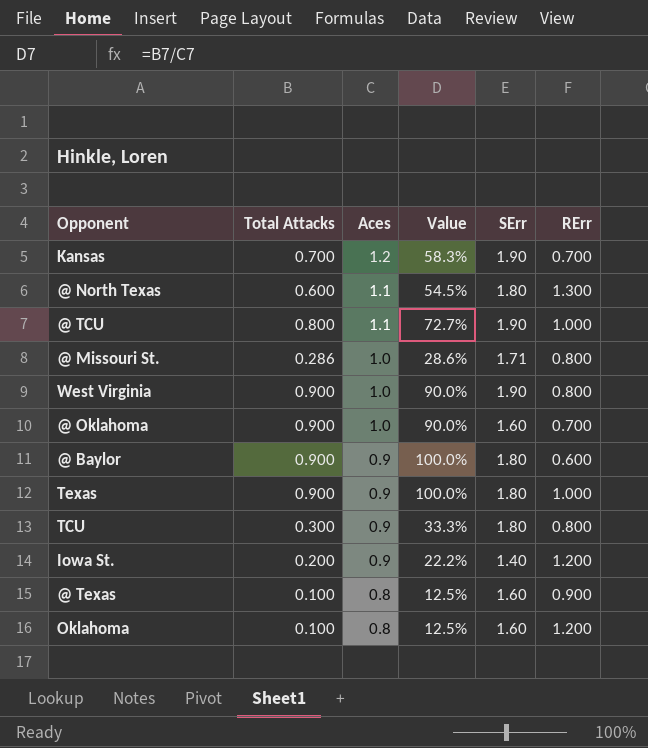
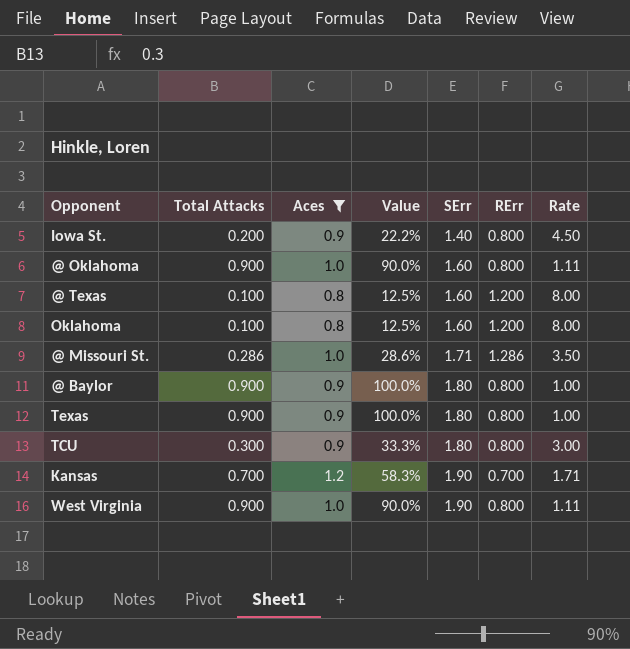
filter: none -> Aces != 1.1
row order: Aces descending -> SErr ascending
column Rate | formula: none -> [Aces] / [Total Attacks]
Iowa St. | RErr: 1.200 -> 0.800
@ Oklahoma | RErr: 0.700 -> 0.800
@ Texas | RErr: 0.900 -> 1.200
@ Missouri St. | RErr: 0.800 -> 1.286
@ Baylor | RErr: 0.600 -> 0.800
Texas | RErr: 1.000 -> 0.800

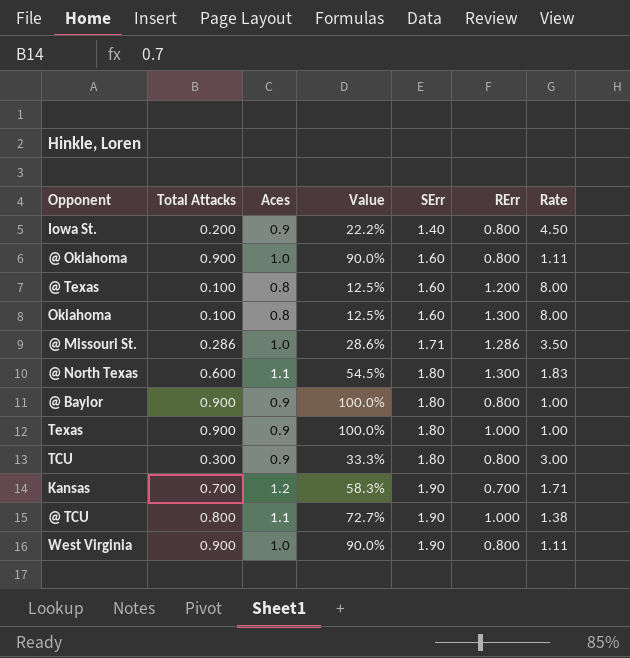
filter: Aces != 1.1 -> none
Oklahoma | RErr: 1.200 -> 1.300
Texas | RErr: 0.800 -> 1.000

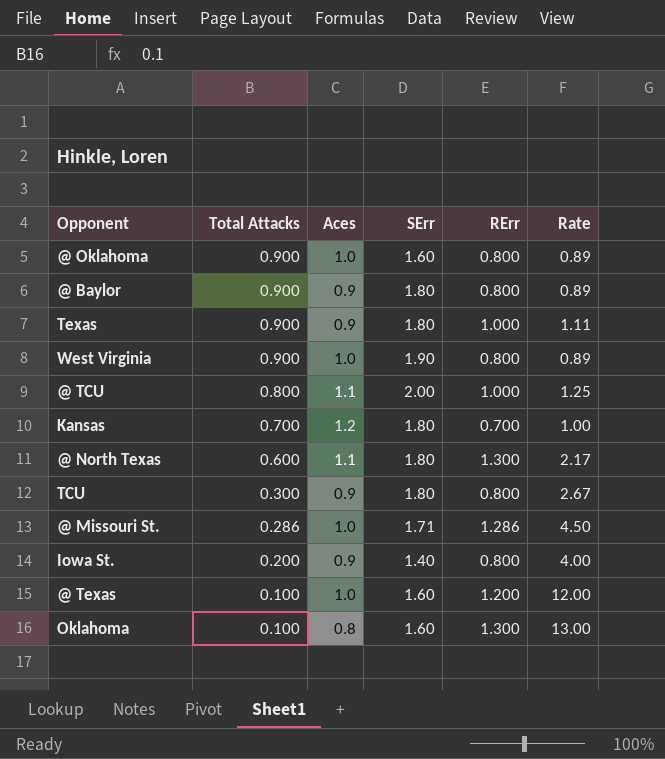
row order: SErr ascending -> Total Attacks descending
column Value | formula: [Total Attacks] / [Aces] -> none
column Rate | formula: [Aces] / [Total Attacks] -> [RErr] / [Total Attacks]
@ TCU | SErr: 1.90 -> 2.00
Kansas | SErr: 1.90 -> 1.80
@ Texas | Aces: 0.8 -> 1.0

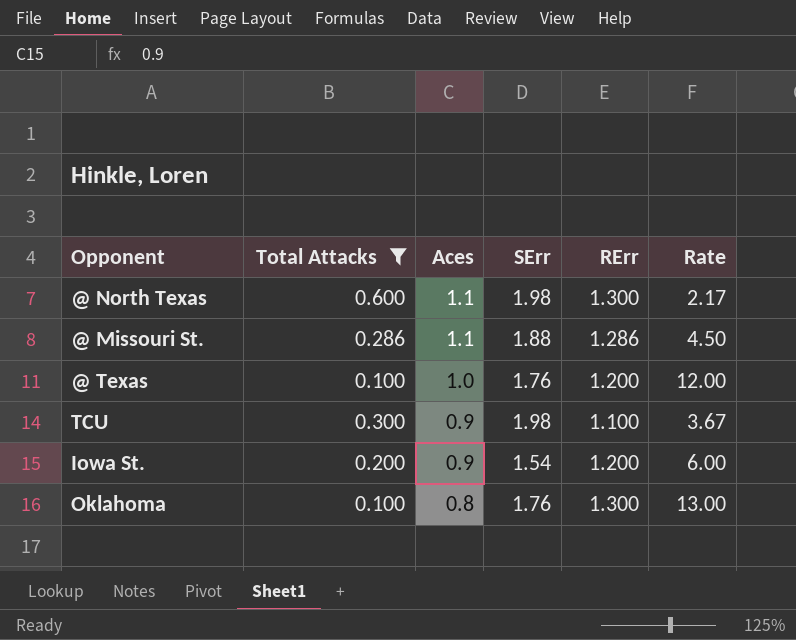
filter: none -> Total Attacks <= 0.600
row order: Total Attacks descending -> Aces descending
@ North Texas | SErr: 1.80 -> 1.98
@ Missouri St. | Aces: 1.0 -> 1.1
@ Missouri St. | SErr: 1.71 -> 1.88
@ Texas | SErr: 1.60 -> 1.76
TCU | SErr: 1.80 -> 1.98
TCU | RErr: 0.800 -> 1.100
TCU | Rate: 2.67 -> 3.67
Iowa St. | SErr: 1.40 -> 1.54
Iowa St. | RErr: 0.800 -> 1.200
Iowa St. | Rate: 4.00 -> 6.00
Oklahoma | SErr: 1.60 -> 1.76

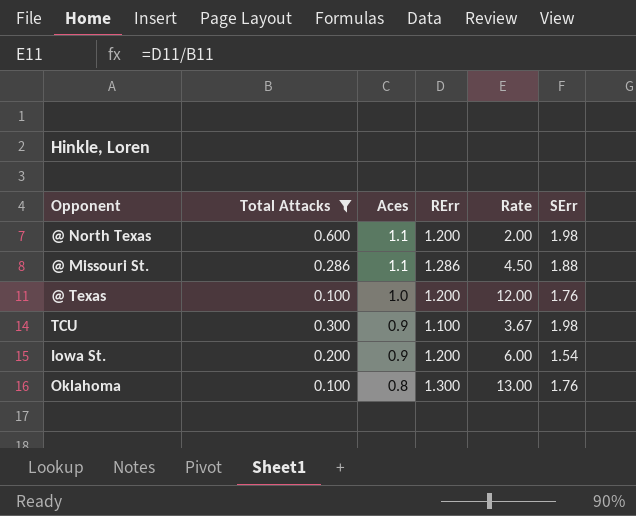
column SErr | position: 4 -> 6
@ North Texas | RErr: 1.300 -> 1.200
@ North Texas | Rate: 2.17 -> 2.00

